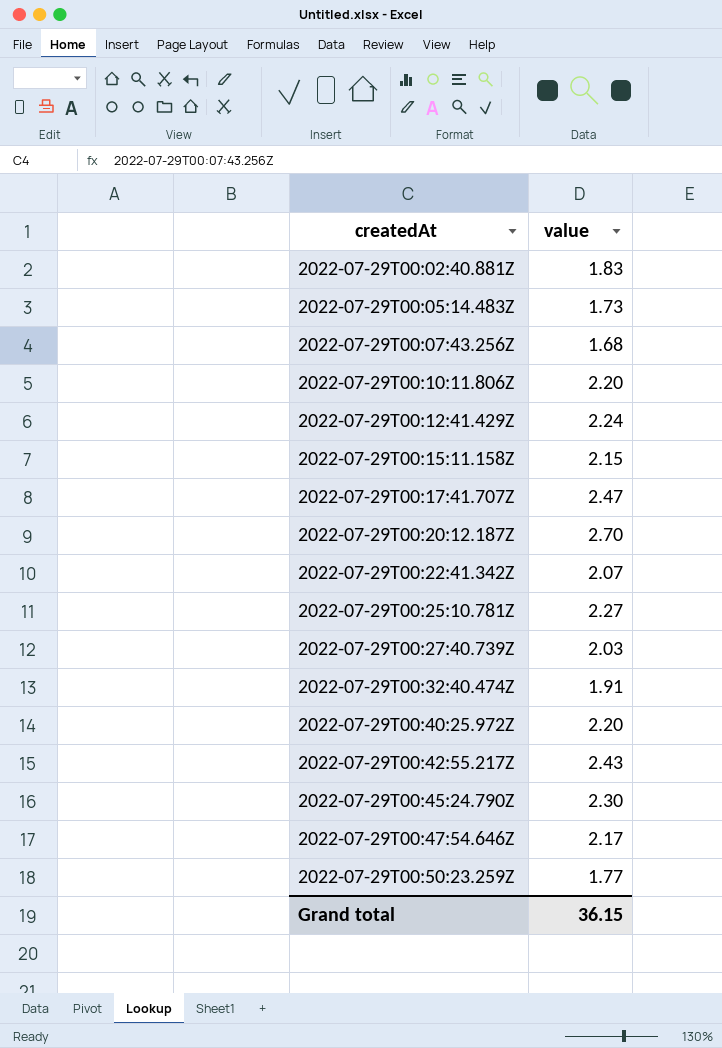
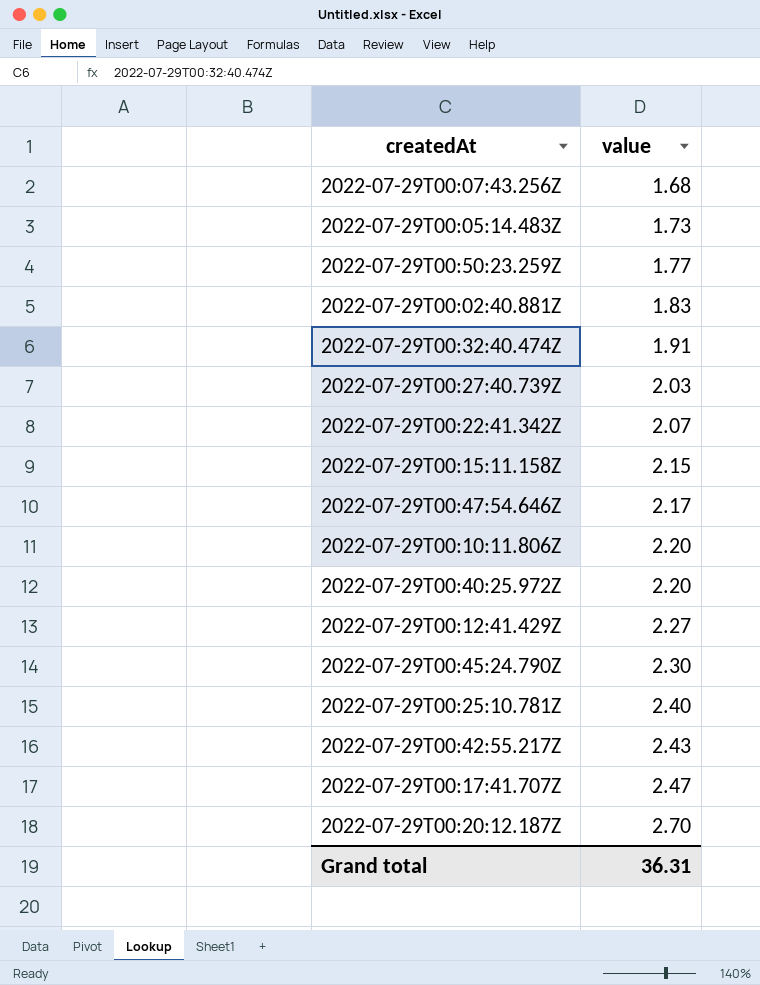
row order: createdAt ascending -> value ascending
2022-07-29T00:12:41.429Z | value: 2.24 -> 2.27
2022-07-29T00:25:10.781Z | value: 2.27 -> 2.40
Grand total | value: 36.15 -> 36.31

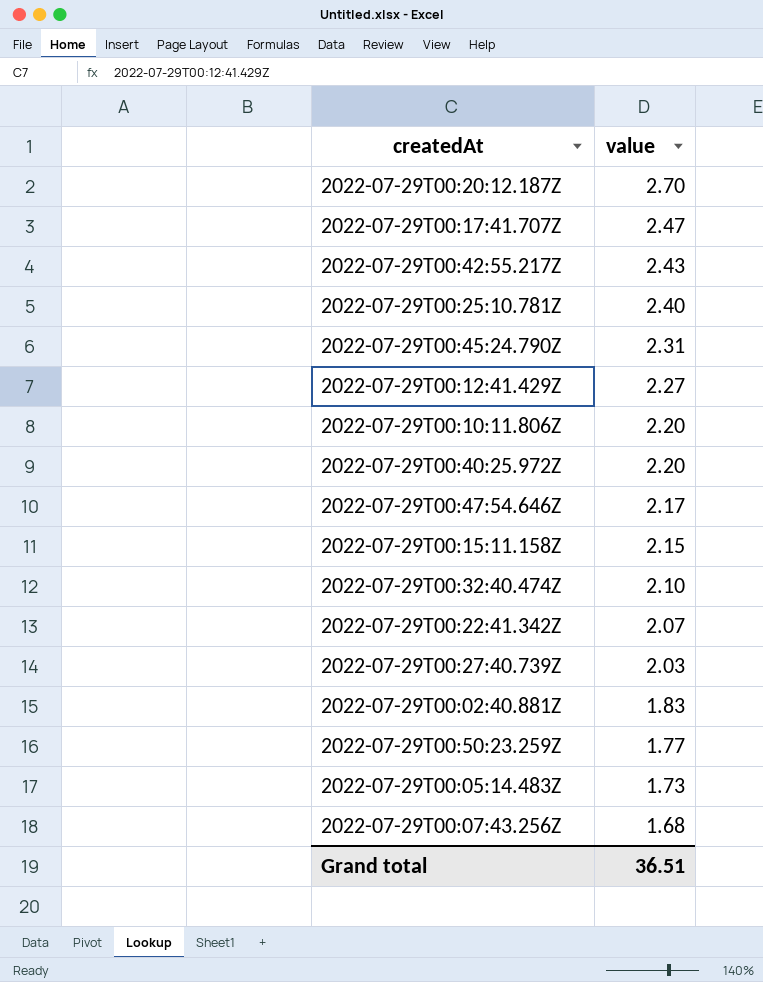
row order: value ascending -> value descending
2022-07-29T00:45:24.790Z | value: 2.30 -> 2.31
2022-07-29T00:32:40.474Z | value: 1.91 -> 2.10
Grand total | value: 36.31 -> 36.51

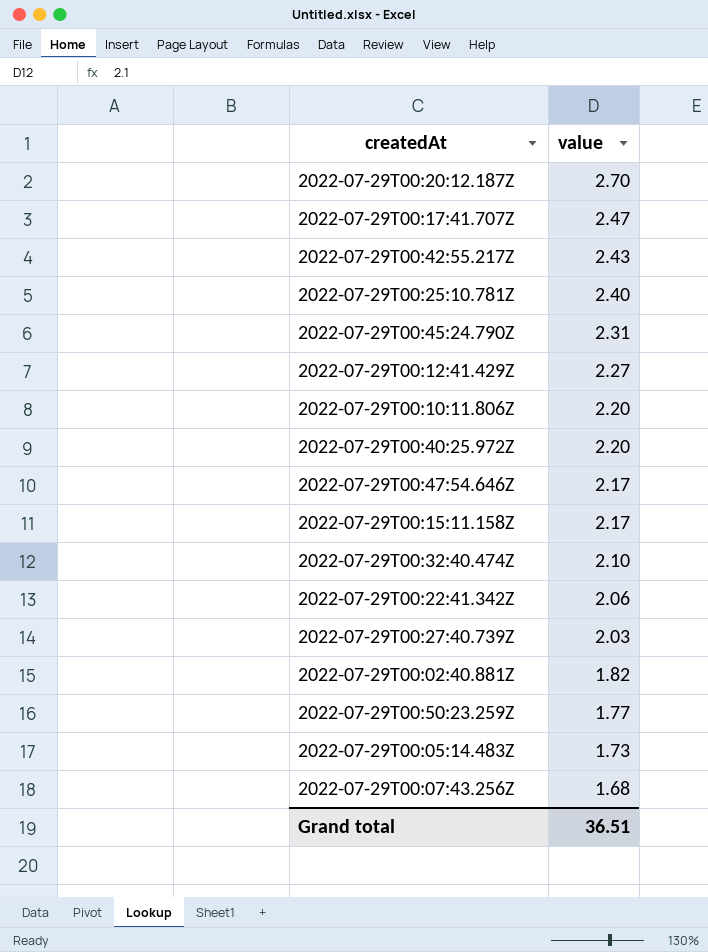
2022-07-29T00:15:11.158Z | value: 2.15 -> 2.17
2022-07-29T00:22:41.342Z | value: 2.07 -> 2.06
2022-07-29T00:02:40.881Z | value: 1.83 -> 1.82

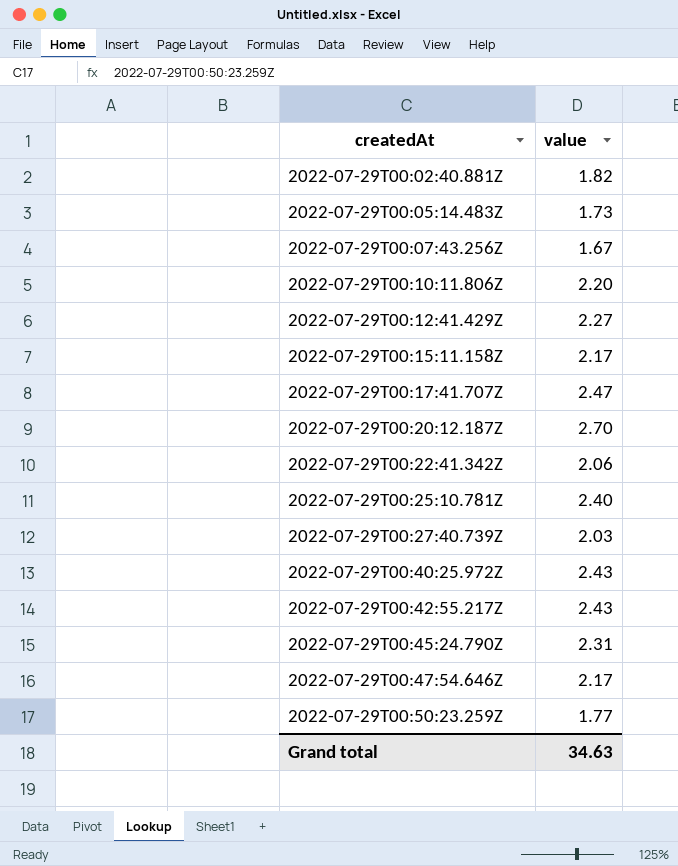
row order: value descending -> createdAt ascending
row 2022-07-29T00:32:40.474Z: 2.10 -> none
2022-07-29T00:07:43.256Z | value: 1.68 -> 1.67
2022-07-29T00:40:25.972Z | value: 2.20 -> 2.43
Grand total | value: 36.51 -> 34.63

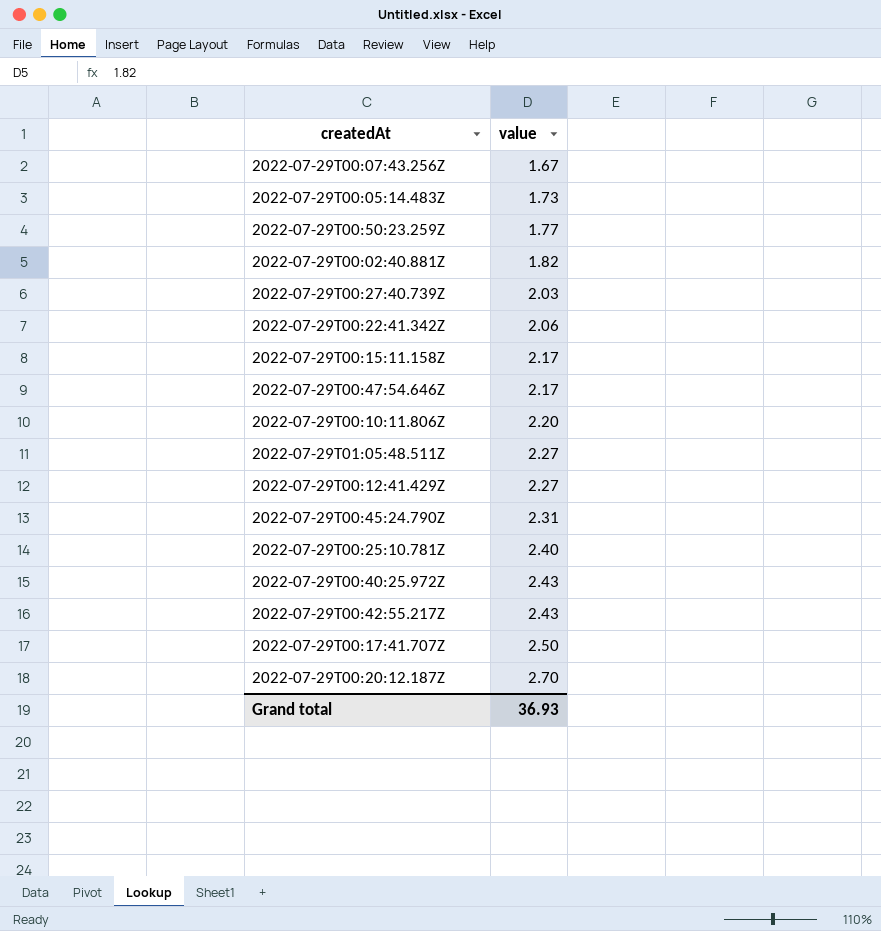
row order: createdAt ascending -> value ascending
row 2022-07-29T01:05:48.511Z: none -> 2.27
2022-07-29T00:17:41.707Z | value: 2.47 -> 2.50
Grand total | value: 34.63 -> 36.93

